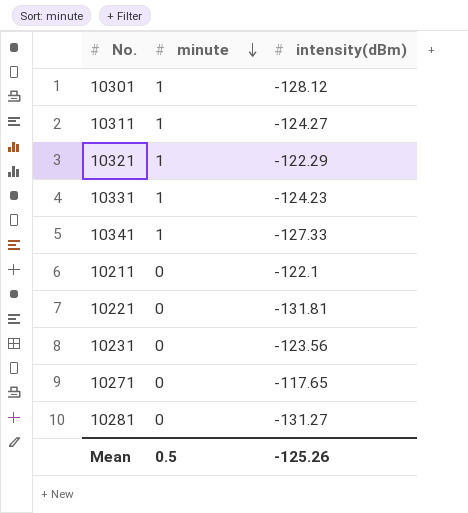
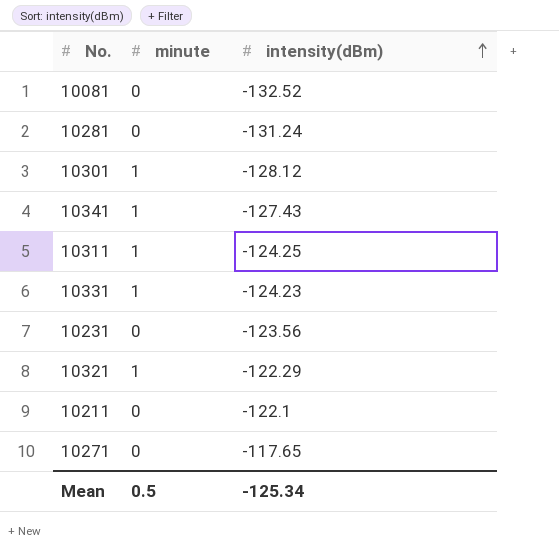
row order: minute descending -> intensity(dBm) ascending
row 10221: 0 | -131.81 -> none
row 10081: none -> 0 | -132.52
10281 | intensity(dBm): -131.27 -> -131.24
10341 | intensity(dBm): -127.33 -> -127.43
10311 | intensity(dBm): -124.27 -> -124.25
Mean | intensity(dBm): -125.26 -> -125.34

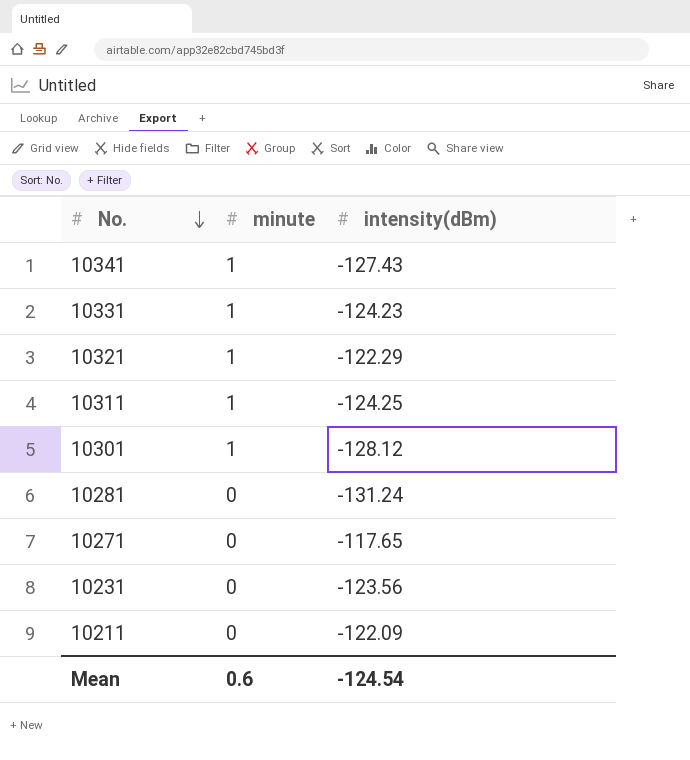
row order: intensity(dBm) ascending -> No. descending
row 10081: 0 | -132.52 -> none
10211 | intensity(dBm): -122.1 -> -122.09
Mean | minute: 0.5 -> 0.6
Mean | intensity(dBm): -125.34 -> -124.54

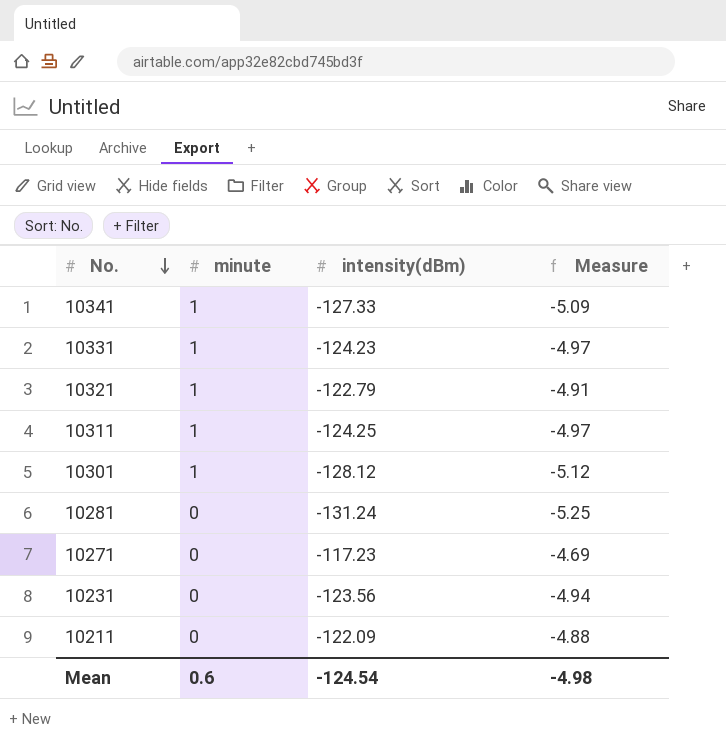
column Measure | formula: none -> [intensity(dBm)] * 0.04
10341 | intensity(dBm): -127.43 -> -127.33
10321 | intensity(dBm): -122.29 -> -122.79
10271 | intensity(dBm): -117.65 -> -117.23

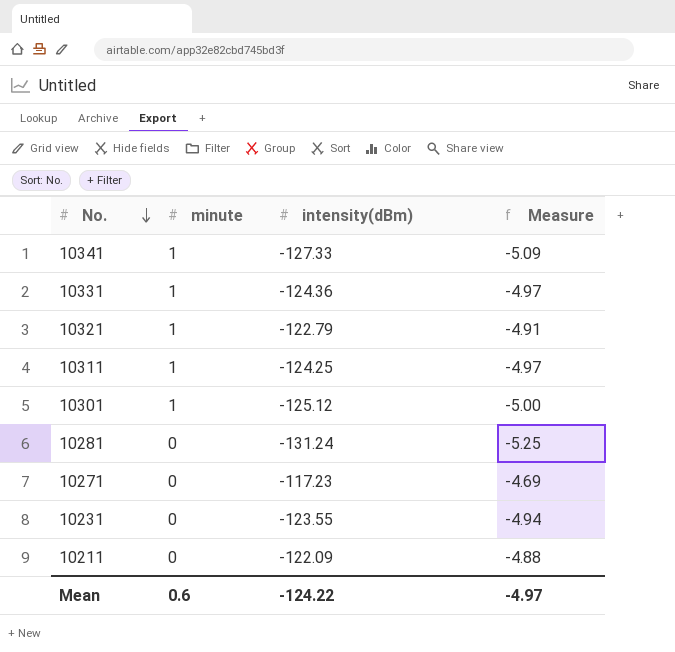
10331 | intensity(dBm): -124.23 -> -124.36
10301 | intensity(dBm): -128.12 -> -125.12
10301 | Measure: -5.12 -> -5.00
10231 | intensity(dBm): -123.56 -> -123.55
Mean | intensity(dBm): -124.54 -> -124.22
Mean | Measure: -4.98 -> -4.97

